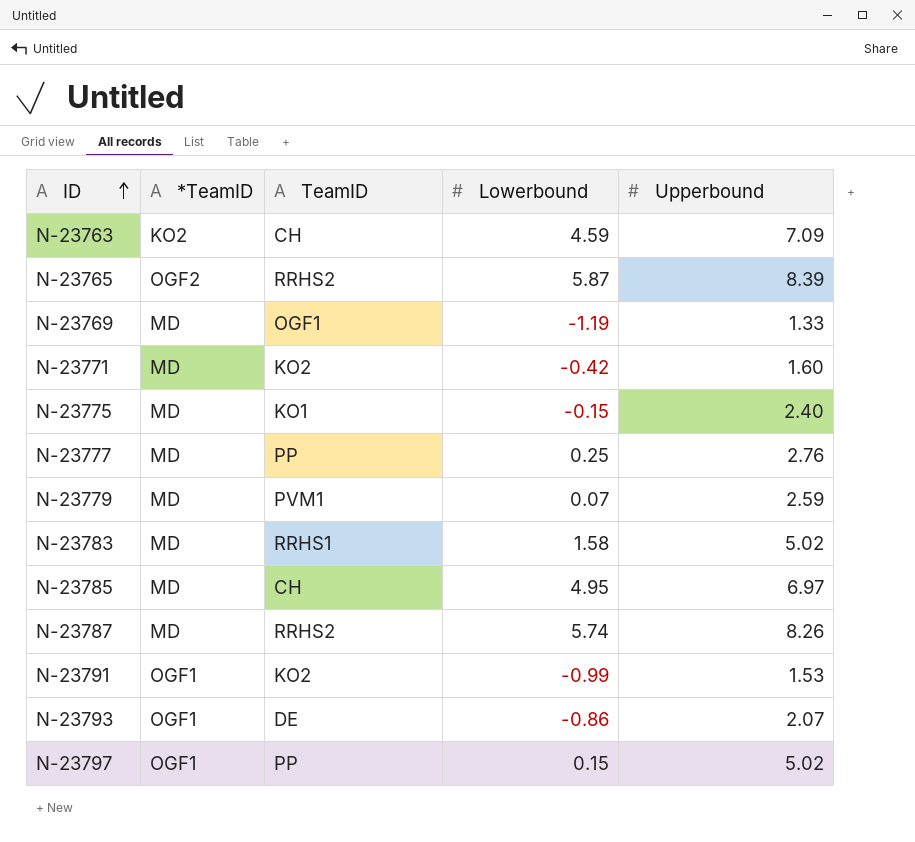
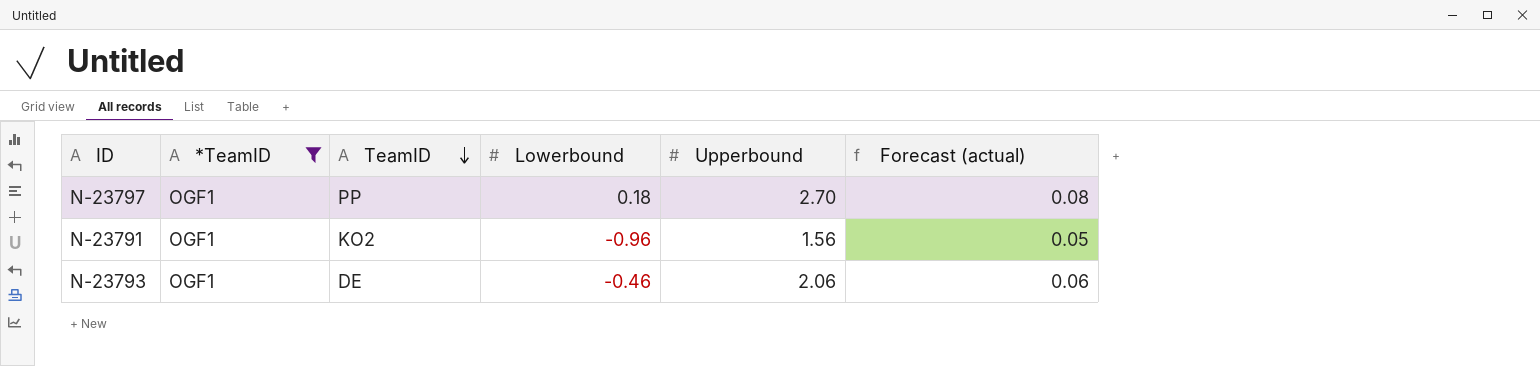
filter: none -> *TeamID = OGF1
row order: ID ascending -> TeamID descending
column Forecast (actual) | formula: none -> [Upperbound] * 0.03
N-23797 | Lowerbound: 0.15 -> 0.18
N-23797 | Upperbound: 5.02 -> 2.70
N-23791 | Lowerbound: -0.99 -> -0.96
N-23791 | Upperbound: 1.53 -> 1.56
N-23793 | Lowerbound: -0.86 -> -0.46
N-23793 | Upperbound: 2.07 -> 2.06

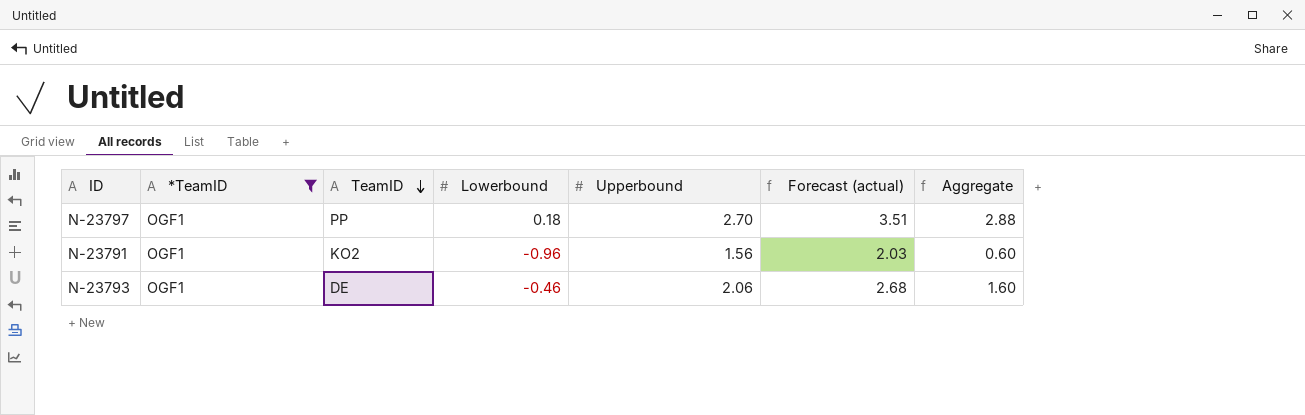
column Forecast (actual) | formula: [Upperbound] * 0.03 -> [Upperbound] * 1.3
column Aggregate | formula: none -> [Lowerbound] + [Upperbound]

